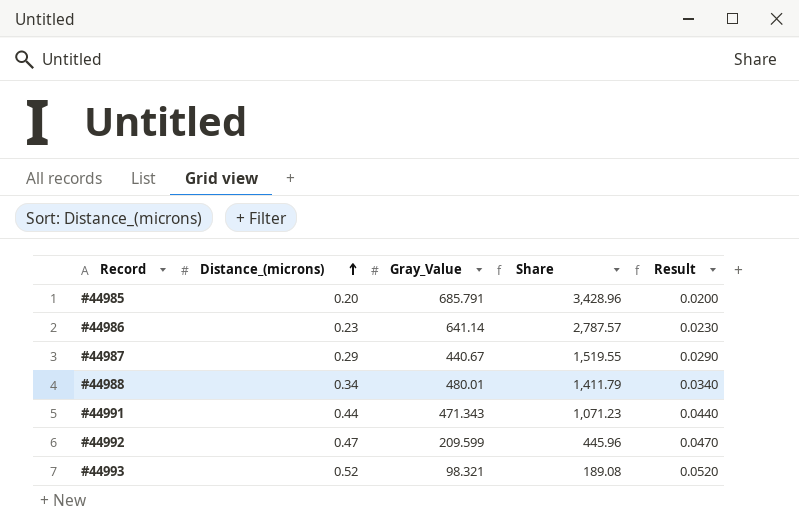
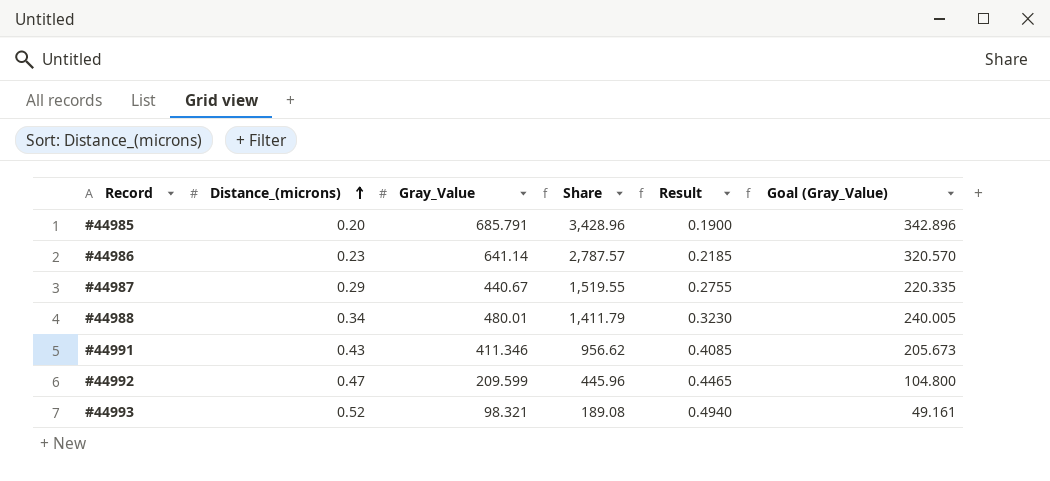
column Result | formula: [Distance_(microns)] * 0.1 -> [Distance_(microns)] * 0.95
column Goal (Gray_Value) | formula: none -> [Gray_Value] * 0.5
#44991 | Distance_(microns): 0.44 -> 0.43
#44991 | Gray_Value: 471.343 -> 411.346
#44991 | Share: 1,071.23 -> 956.62

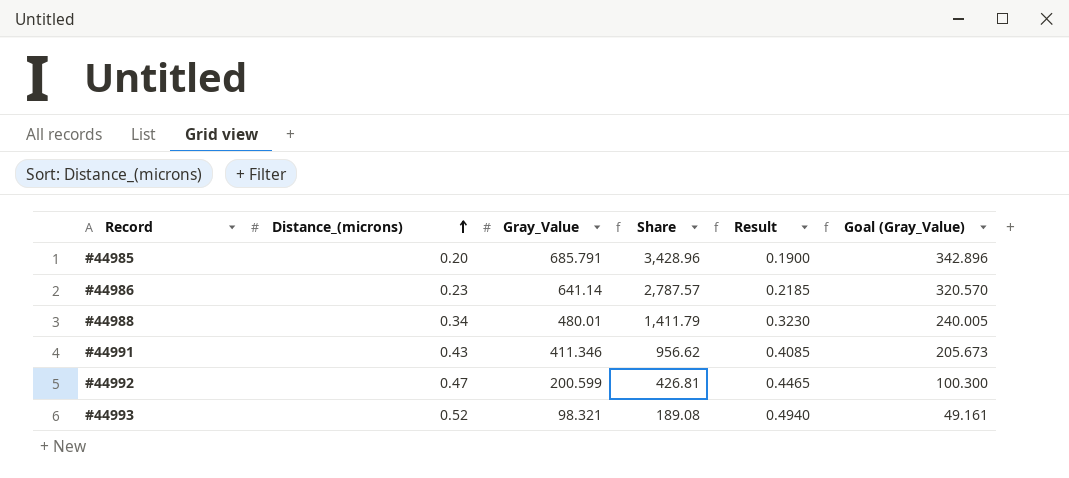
row #44987: 0.29 | 440.67 | 1,519.55 | 0.2755 | 220.335 -> none
#44992 | Gray_Value: 209.599 -> 200.599
#44992 | Share: 445.96 -> 426.81
#44992 | Goal (Gray_Value): 104.800 -> 100.300

